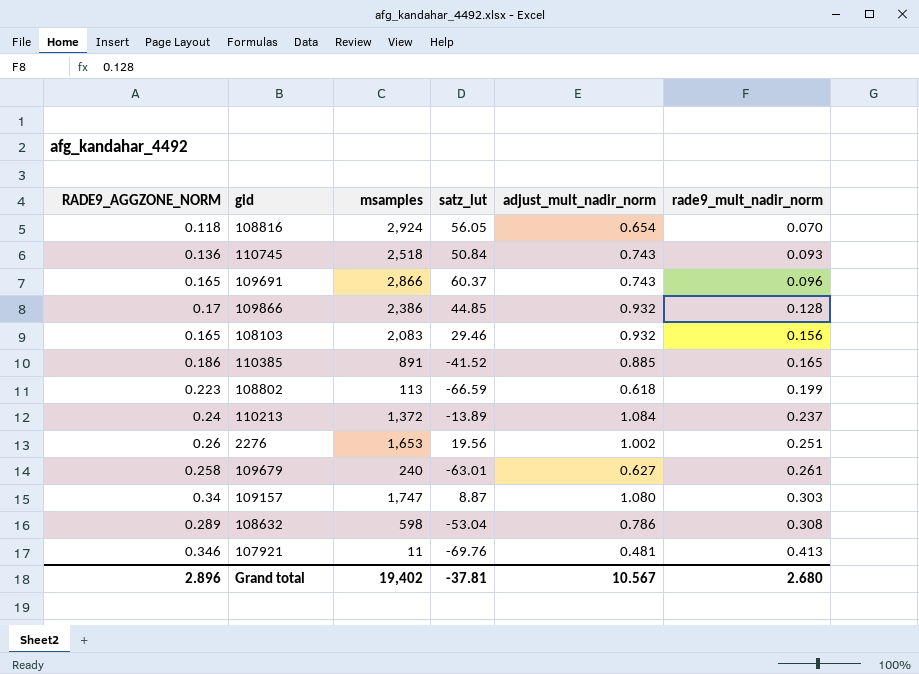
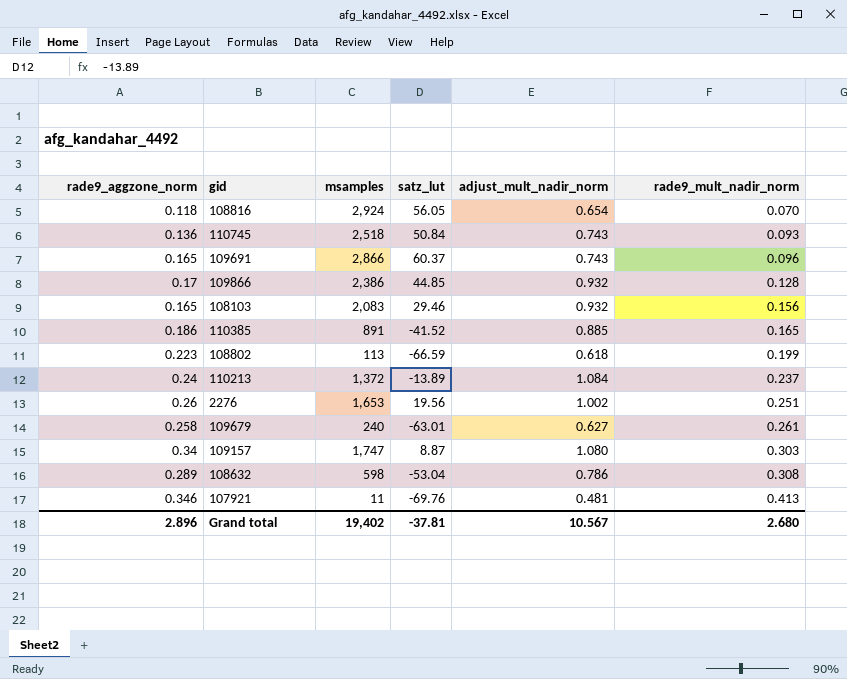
column name: RADE9_AGGZONE_NORM -> rade9_aggzone_norm

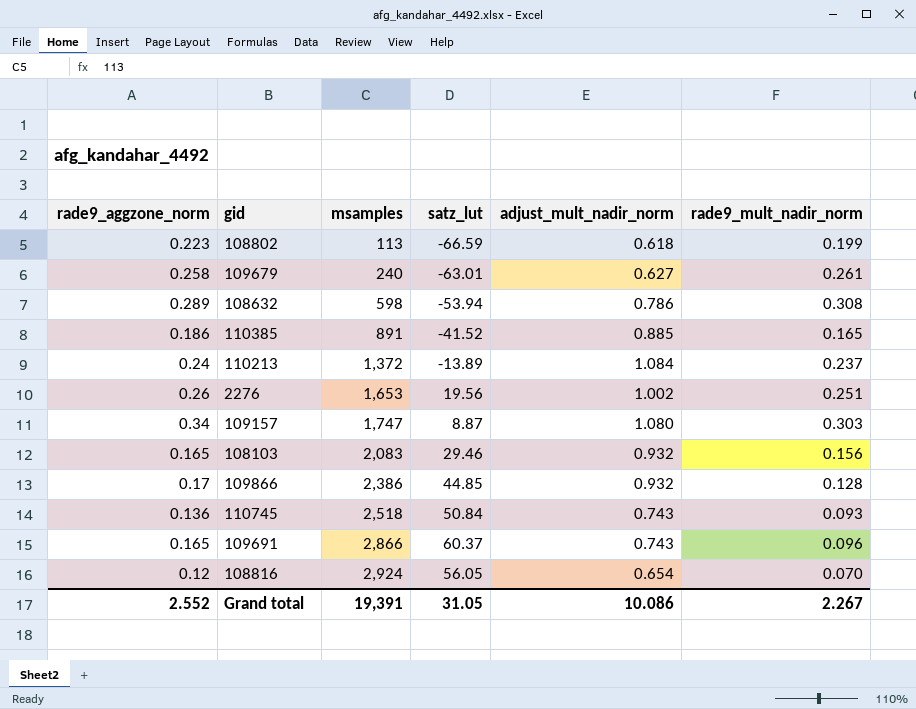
row order: rade9_mult_nadir_norm ascending -> msamples ascending
row 107921: 0.346 | 11 | -69.76 | 0.481 | 0.413 -> none
108632 | satz_lut: -53.04 -> -53.94
108816 | rade9_aggzone_norm: 0.118 -> 0.12
Grand total | rade9_aggzone_norm: 2.896 -> 2.552
Grand total | msamples: 19,402 -> 19,391
Grand total | satz_lut: -37.81 -> 31.05
Grand total | adjust_mult_nadir_norm: 10.567 -> 10.086
Grand total | rade9_mult_nadir_norm: 2.680 -> 2.267

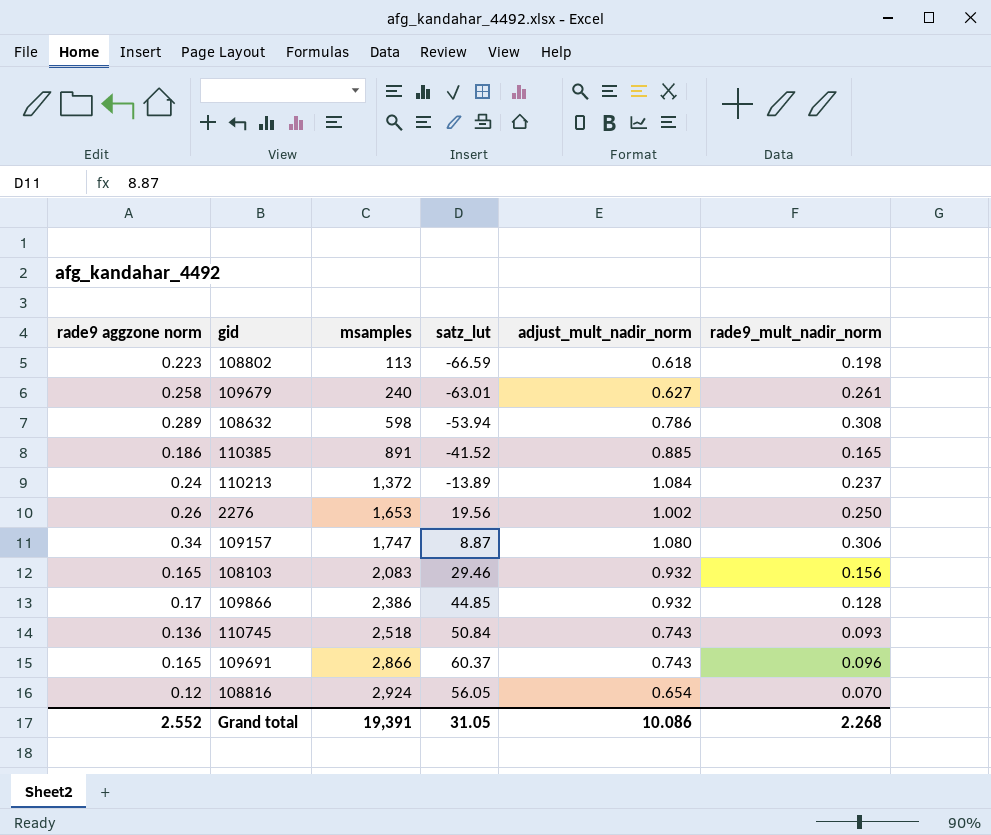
column name: rade9_aggzone_norm -> rade9 aggzone norm
108802 | rade9_mult_nadir_norm: 0.199 -> 0.198
2276 | rade9_mult_nadir_norm: 0.251 -> 0.250
109157 | rade9_mult_nadir_norm: 0.303 -> 0.306
Grand total | rade9_mult_nadir_norm: 2.267 -> 2.268

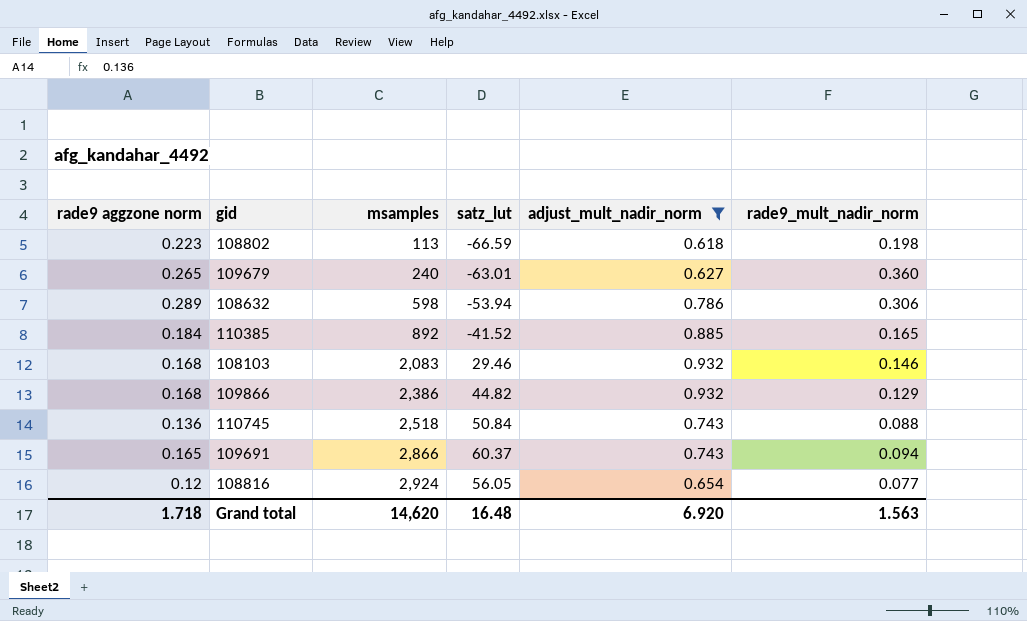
filter: none -> adjust_mult_nadir_norm <= 0.932
109679 | rade9 aggzone norm: 0.258 -> 0.265
109679 | rade9_mult_nadir_norm: 0.261 -> 0.360
108632 | rade9_mult_nadir_norm: 0.308 -> 0.306
110385 | rade9 aggzone norm: 0.186 -> 0.184
110385 | msamples: 891 -> 892
108103 | rade9 aggzone norm: 0.165 -> 0.168
108103 | rade9_mult_nadir_norm: 0.156 -> 0.146
109866 | rade9 aggzone norm: 0.17 -> 0.168
109866 | satz_lut: 44.85 -> 44.82
109866 | rade9_mult_nadir_norm: 0.128 -> 0.129
110745 | rade9_mult_nadir_norm: 0.093 -> 0.088
109691 | rade9_mult_nadir_norm: 0.096 -> 0.094
108816 | rade9_mult_nadir_norm: 0.070 -> 0.077
Grand total | rade9 aggzone norm: 2.552 -> 1.718
Grand total | msamples: 19,391 -> 14,620
Grand total | satz_lut: 31.05 -> 16.48
Grand total | adjust_mult_nadir_norm: 10.086 -> 6.920
Grand total | rade9_mult_nadir_norm: 2.268 -> 1.563

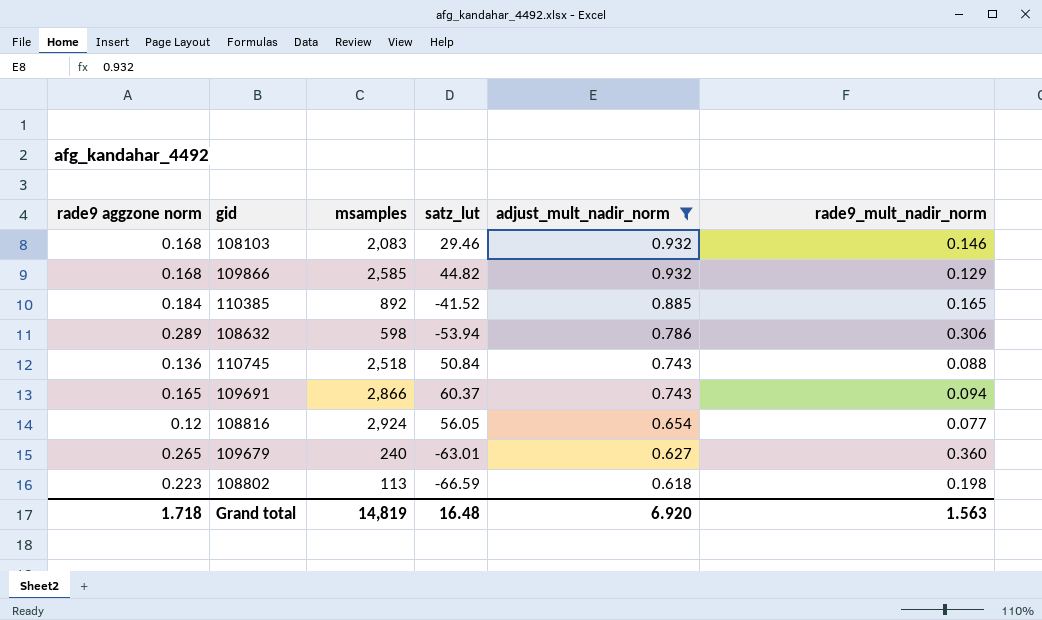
row order: msamples ascending -> adjust_mult_nadir_norm descending
109866 | msamples: 2,386 -> 2,585
Grand total | msamples: 14,620 -> 14,819

